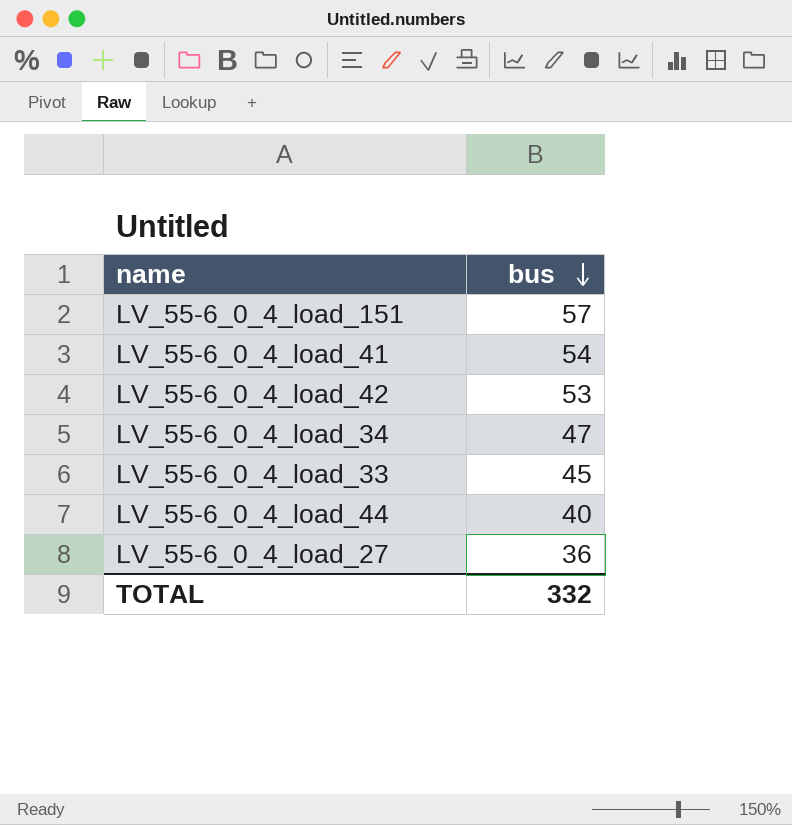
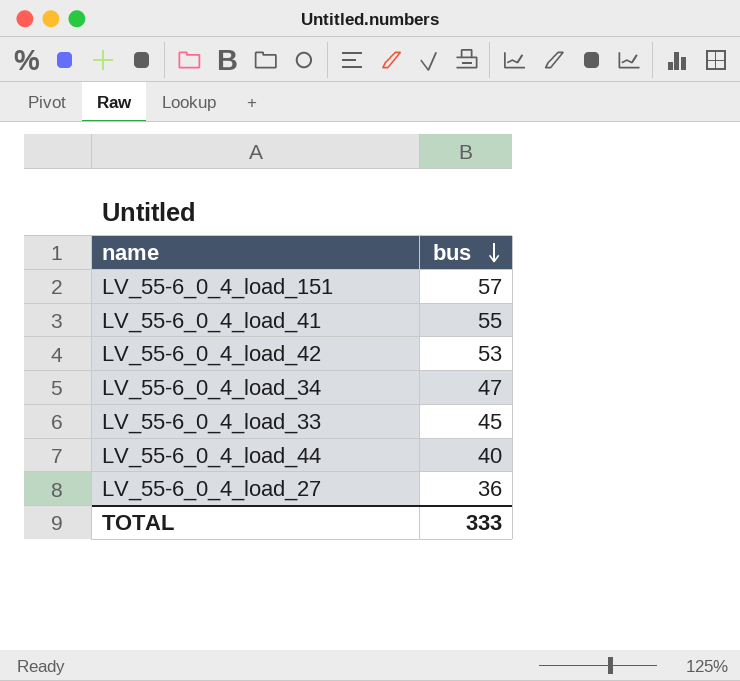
LV_55-6_0_4_load_41 | bus: 54 -> 55
TOTAL | bus: 332 -> 333

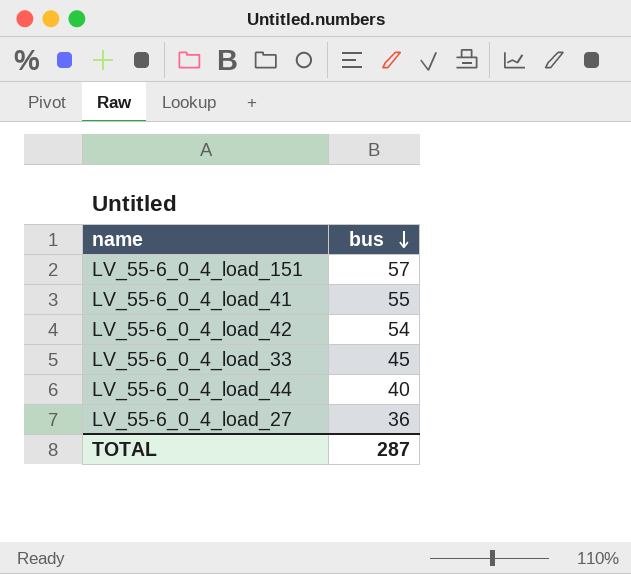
row LV_55-6_0_4_load_34: 47 -> none
LV_55-6_0_4_load_42 | bus: 53 -> 54
TOTAL | bus: 333 -> 287

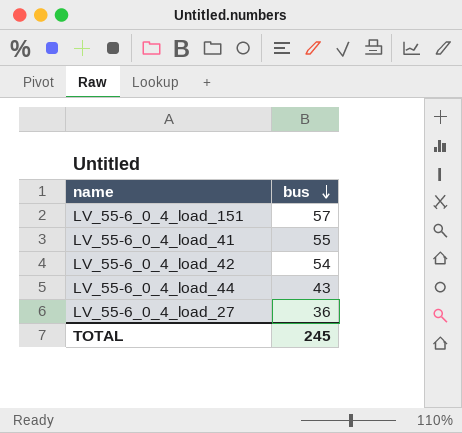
row LV_55-6_0_4_load_33: 45 -> none
LV_55-6_0_4_load_44 | bus: 40 -> 43
TOTAL | bus: 287 -> 245

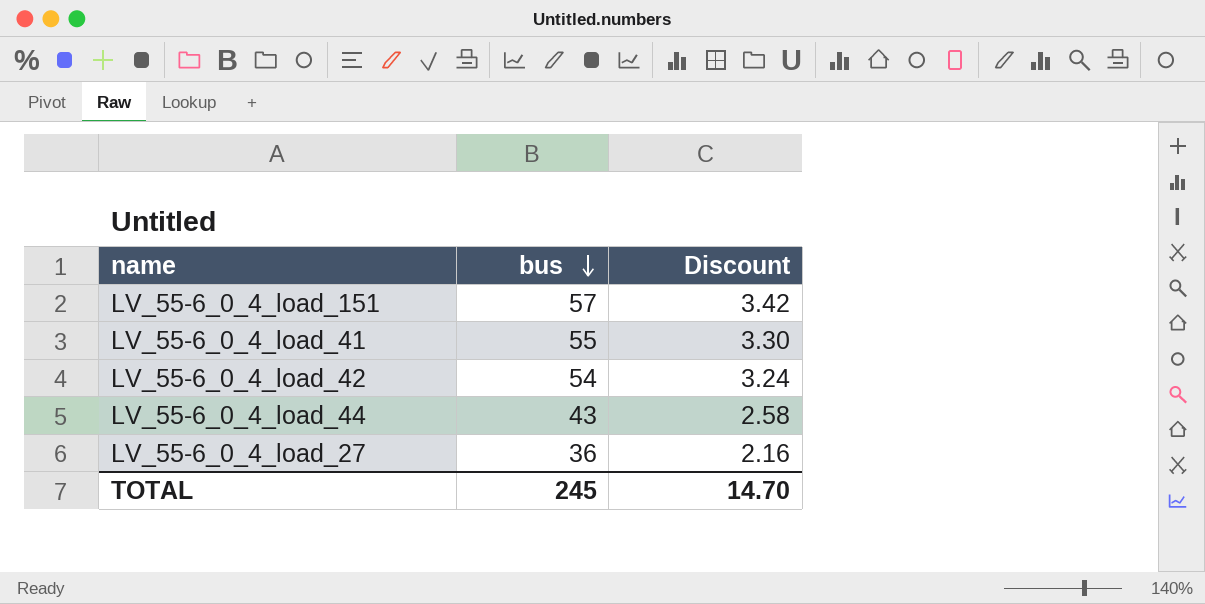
column Discount | formula: none -> [bus] * 0.06

